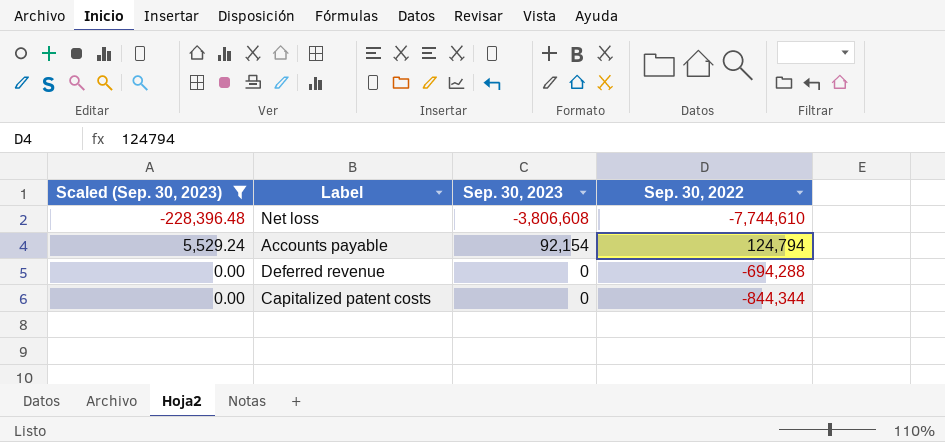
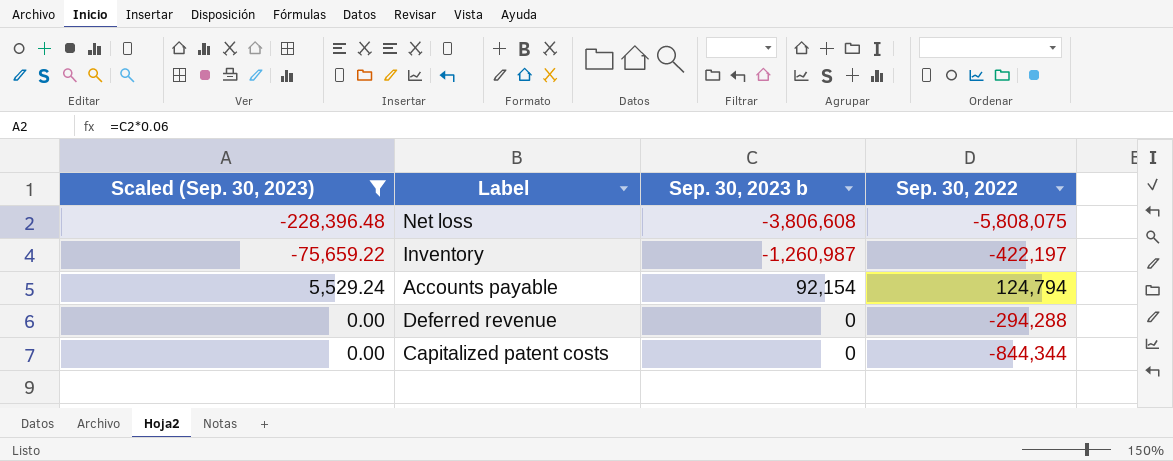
column name: Sep. 30, 2023 -> Sep. 30, 2023 b
Net loss | Sep. 30, 2022: -7,744,610 -> -5,808,075
row Inventory: none -> -75,659.22 | -1,260,987 | -422,197
Deferred revenue | Sep. 30, 2022: -694,288 -> -294,288

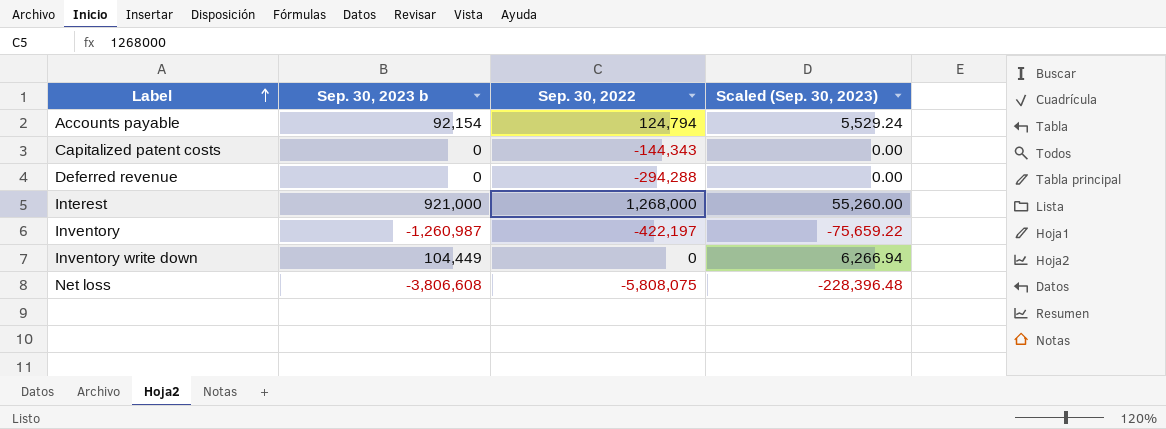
filter: Scaled (Sep. 30, 2023) <= 5,529.24 -> none
row order: none -> Label ascending
column Scaled (Sep. 30, 2023) | position: 1 -> 4
Capitalized patent costs | Sep. 30, 2022: -844,344 -> -144,343

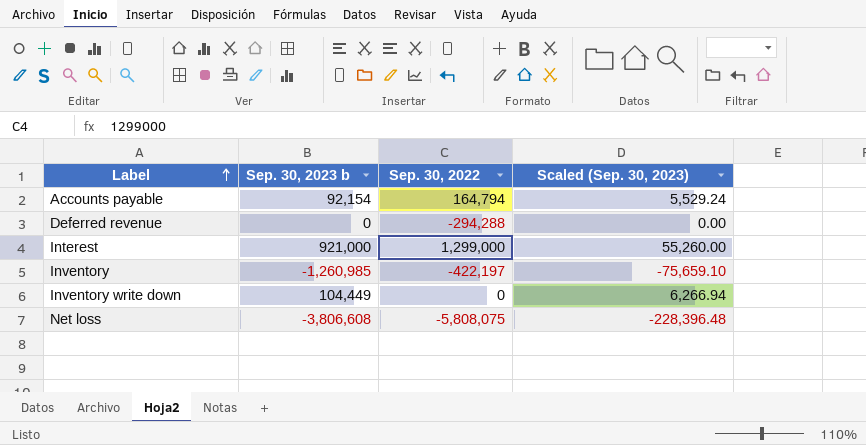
row Capitalized patent costs: 0 | -144,343 | 0.00 -> none
Accounts payable | Sep. 30, 2022: 124,794 -> 164,794
Interest | Sep. 30, 2022: 1,268,000 -> 1,299,000
Inventory | Sep. 30, 2023 b: -1,260,987 -> -1,260,985
Inventory | Scaled (Sep. 30, 2023): -75,659.22 -> -75,659.10

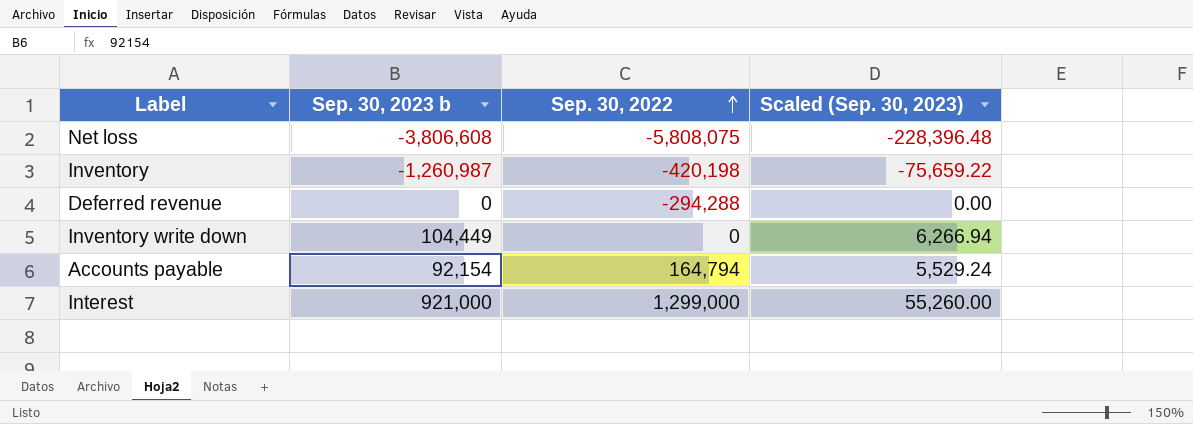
row order: Label ascending -> Sep. 30, 2022 ascending
Inventory | Sep. 30, 2023 b: -1,260,985 -> -1,260,987
Inventory | Sep. 30, 2022: -422,197 -> -420,198
Inventory | Scaled (Sep. 30, 2023): -75,659.10 -> -75,659.22

